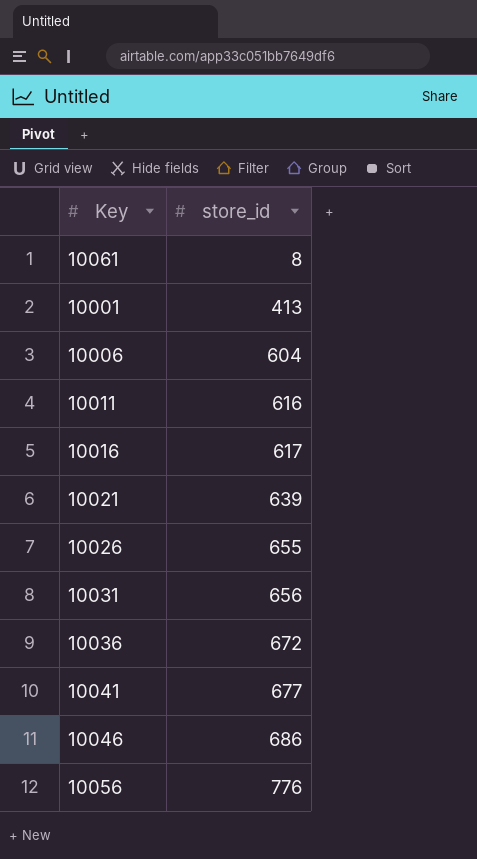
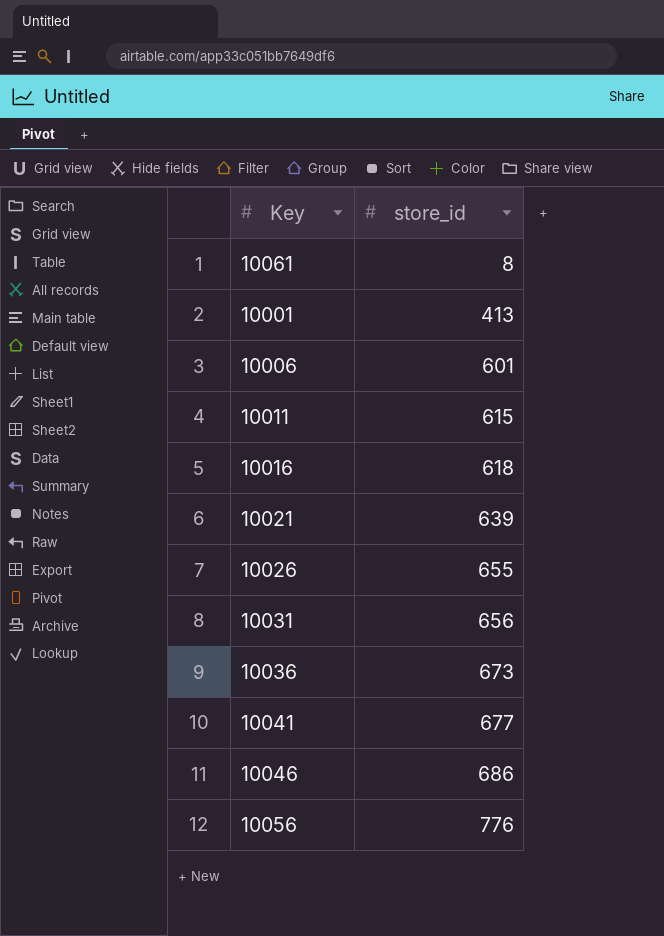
10006 | store_id: 604 -> 601
10011 | store_id: 616 -> 615
10016 | store_id: 617 -> 618
10036 | store_id: 672 -> 673

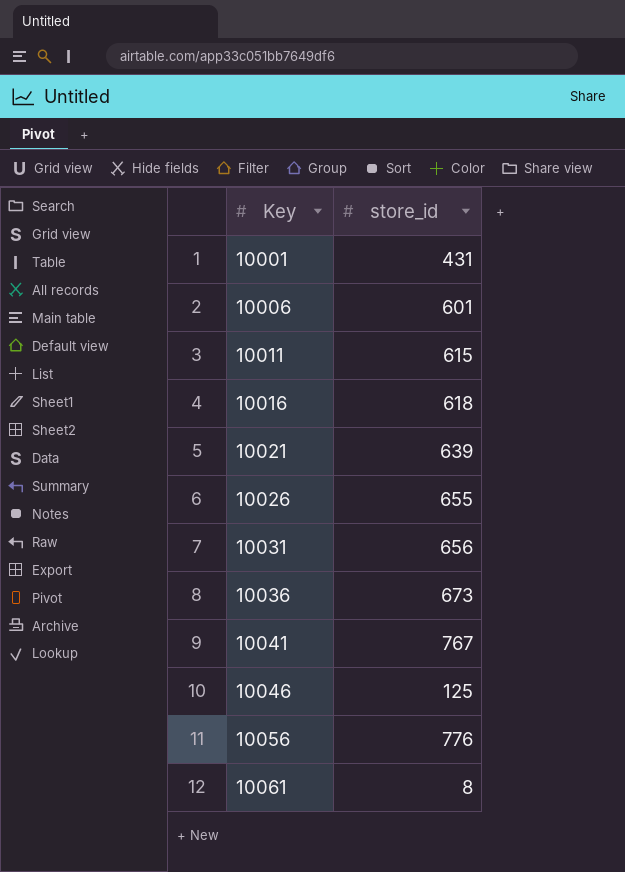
row order: store_id ascending -> Key ascending
10001 | store_id: 413 -> 431
10041 | store_id: 677 -> 767
10046 | store_id: 686 -> 125

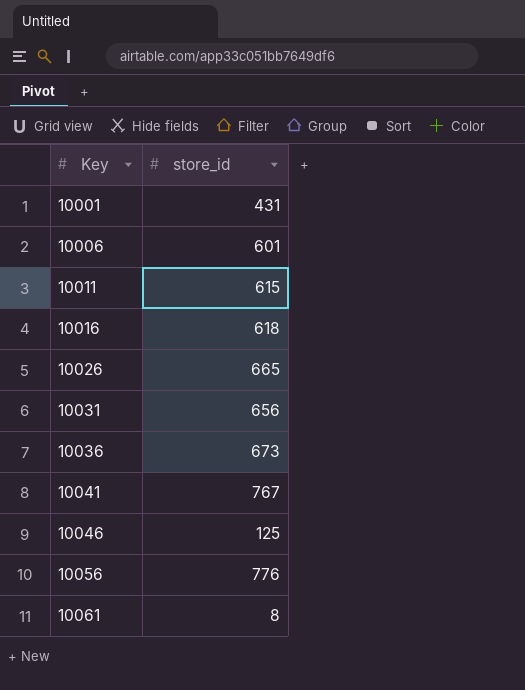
row 10021: 639 -> none
10026 | store_id: 655 -> 665

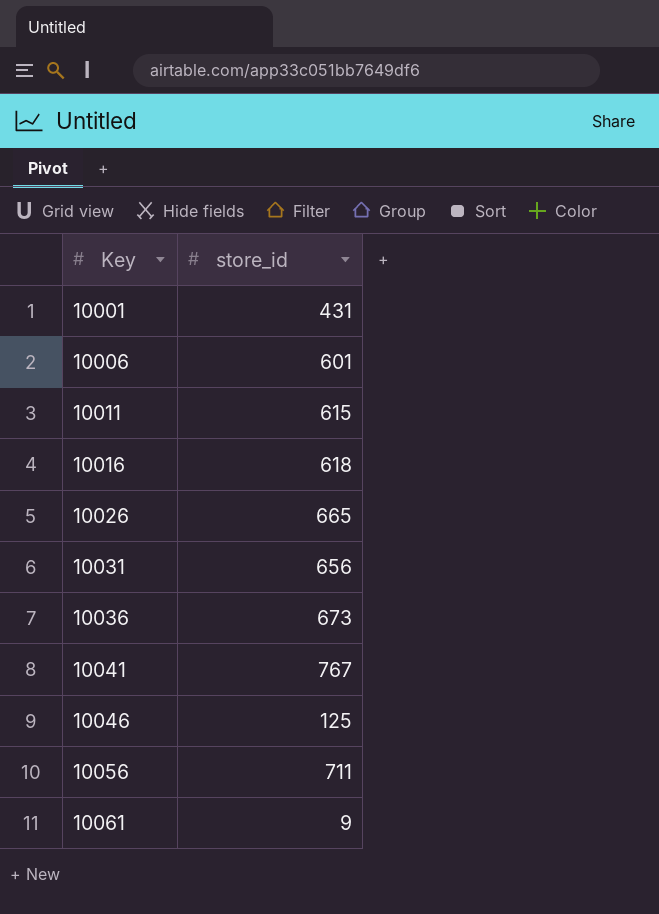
10056 | store_id: 776 -> 711
10061 | store_id: 8 -> 9

